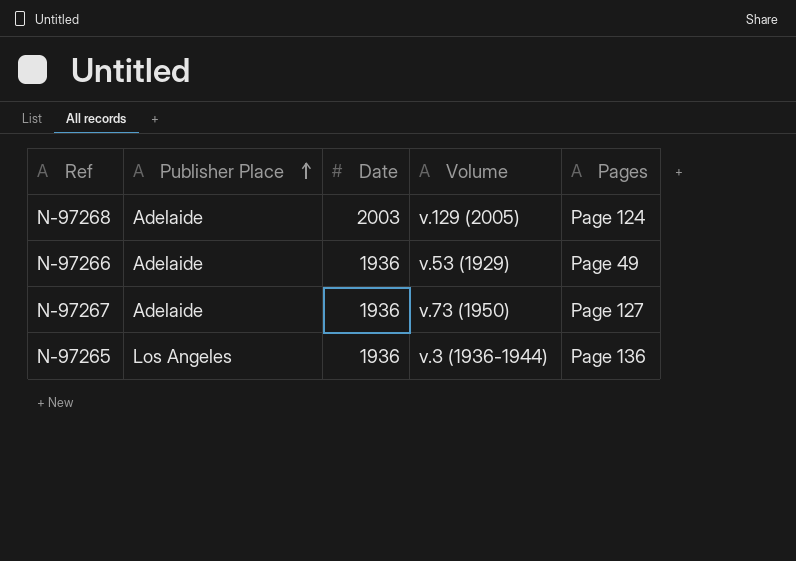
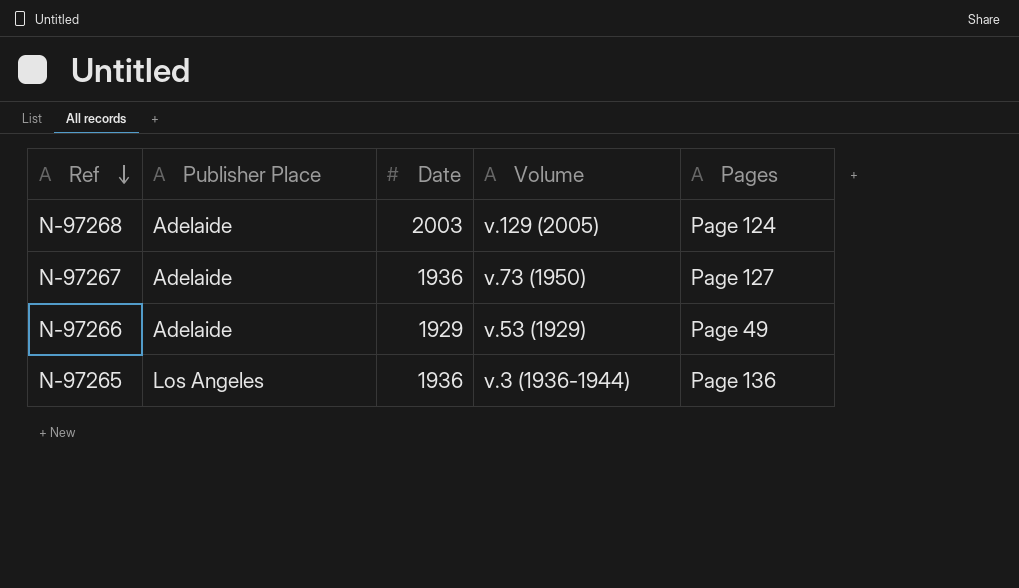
row order: Publisher Place ascending -> Ref descending
N-97266 | Date: 1936 -> 1929

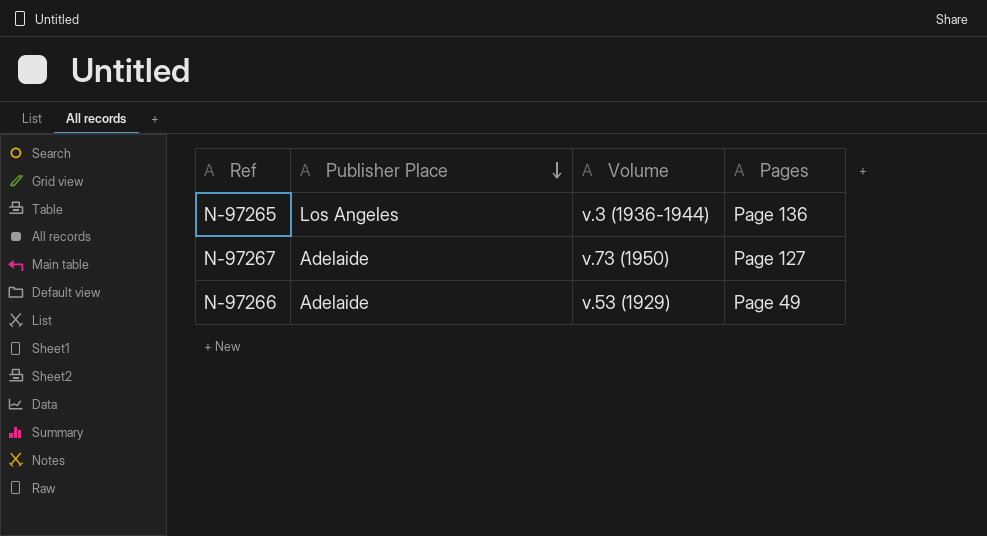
row order: Ref descending -> Publisher Place descending
column Date | position: 3 -> none
row N-97268: Adelaide | 2003 | v.129 (2005) | Page 124 -> none

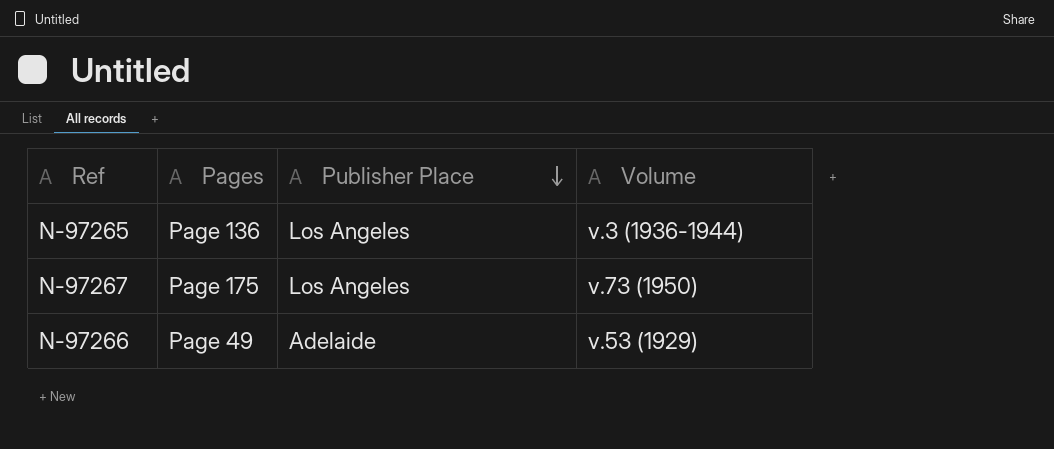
column Pages | position: 4 -> 2
N-97267 | Pages: Page 127 -> Page 175
N-97267 | Publisher Place: Adelaide -> Los Angeles

